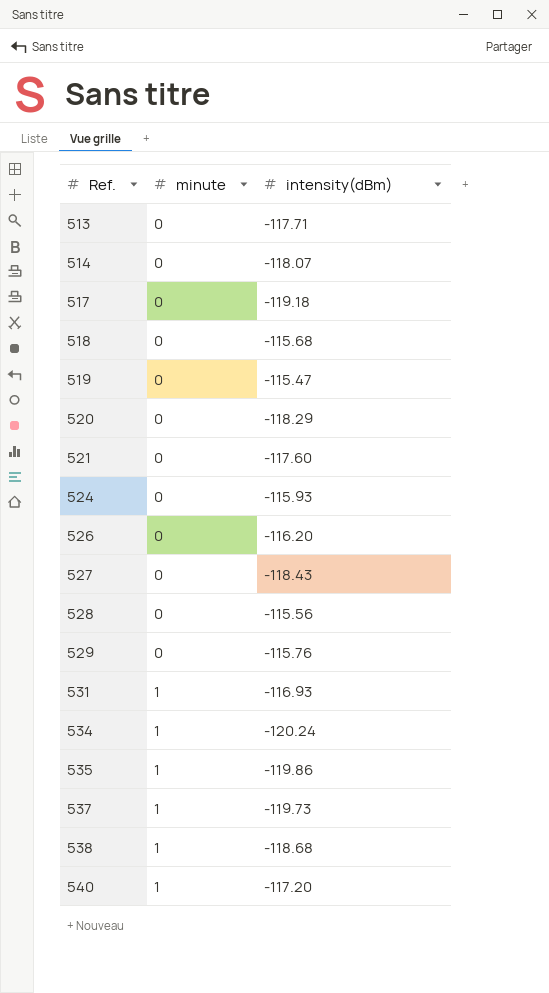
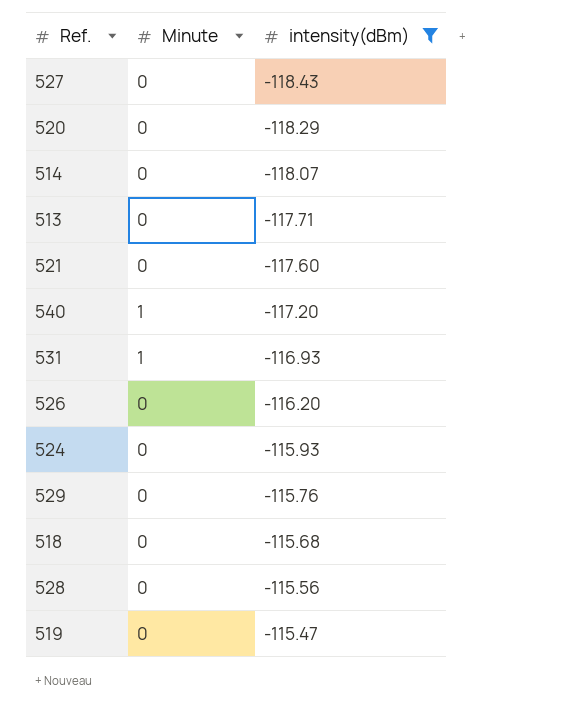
filter: none -> intensity(dBm) >= -118.43
row order: Ref. ascending -> intensity(dBm) ascending
column name: minute -> Minute

